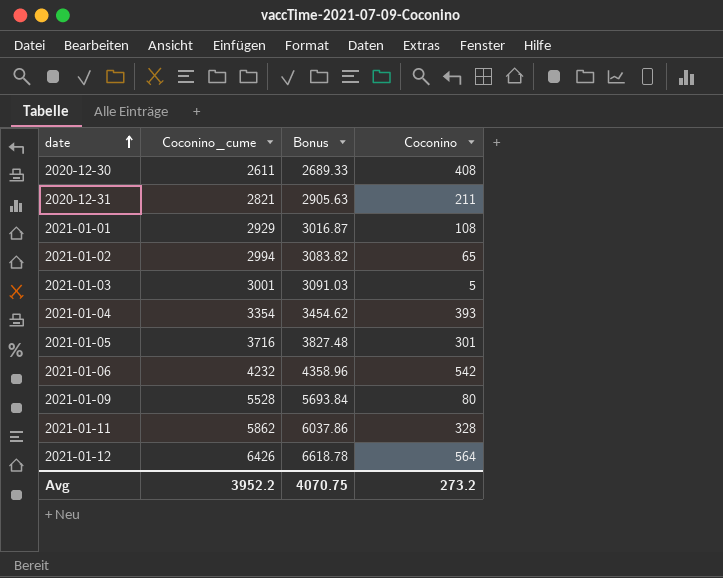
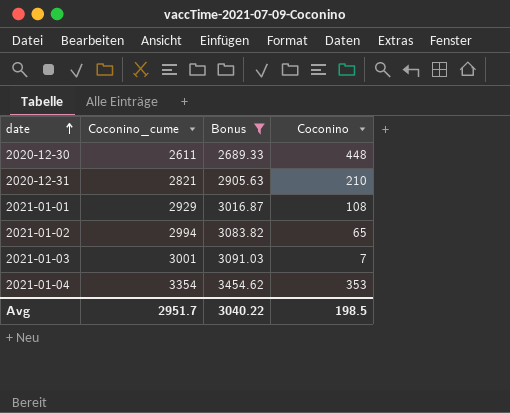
filter: none -> Bonus <= 3454.62
2020-12-30 | Coconino: 408 -> 448
2020-12-31 | Coconino: 211 -> 210
2021-01-03 | Coconino: 5 -> 7
2021-01-04 | Coconino: 393 -> 353
Avg | Coconino_cume: 3952.2 -> 2951.7
Avg | Bonus: 4070.75 -> 3040.22
Avg | Coconino: 273.2 -> 198.5

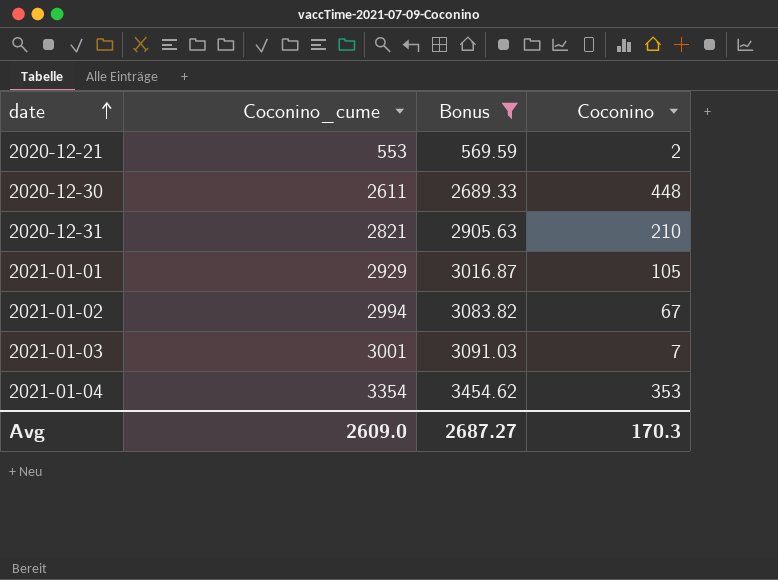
row 2020-12-21: none -> 553 | 569.59 | 2
2021-01-01 | Coconino: 108 -> 105
2021-01-02 | Coconino: 65 -> 67
Avg | Coconino_cume: 2951.7 -> 2609.0
Avg | Bonus: 3040.22 -> 2687.27
Avg | Coconino: 198.5 -> 170.3

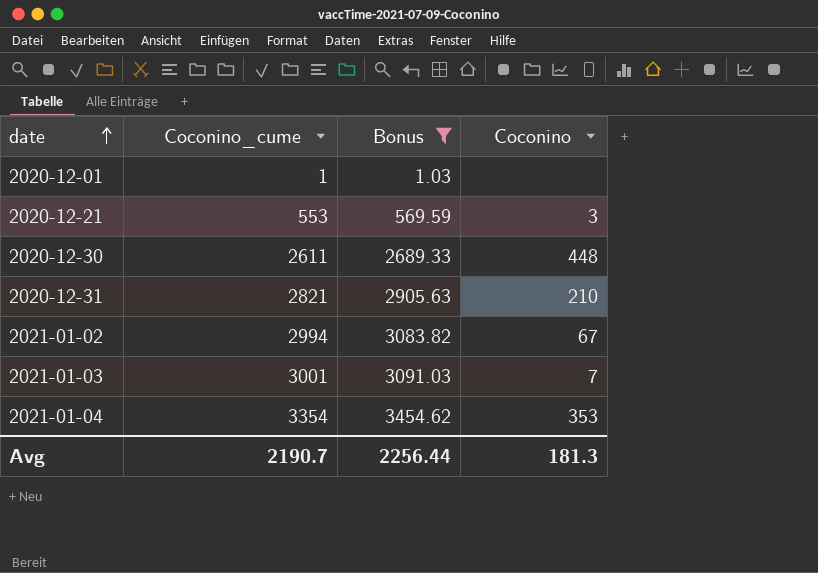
row 2021-01-01: 2929 | 3016.87 | 105 -> none
row 2020-12-01: none -> 1 | 1.03 | none
2020-12-21 | Coconino: 2 -> 3
Avg | Coconino_cume: 2609.0 -> 2190.7
Avg | Bonus: 2687.27 -> 2256.44
Avg | Coconino: 170.3 -> 181.3

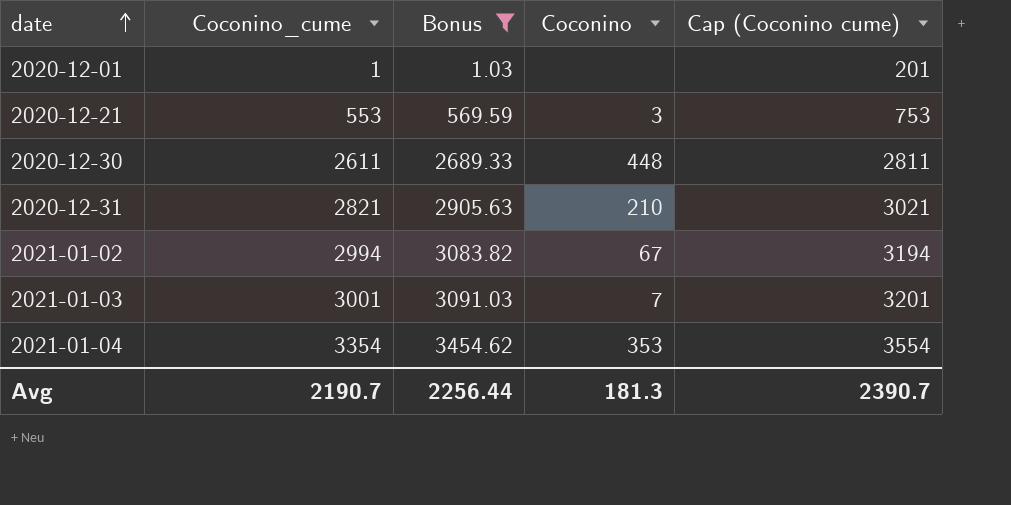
column Cap (Coconino cume) | formula: none -> [Coconino_cume] + 200

